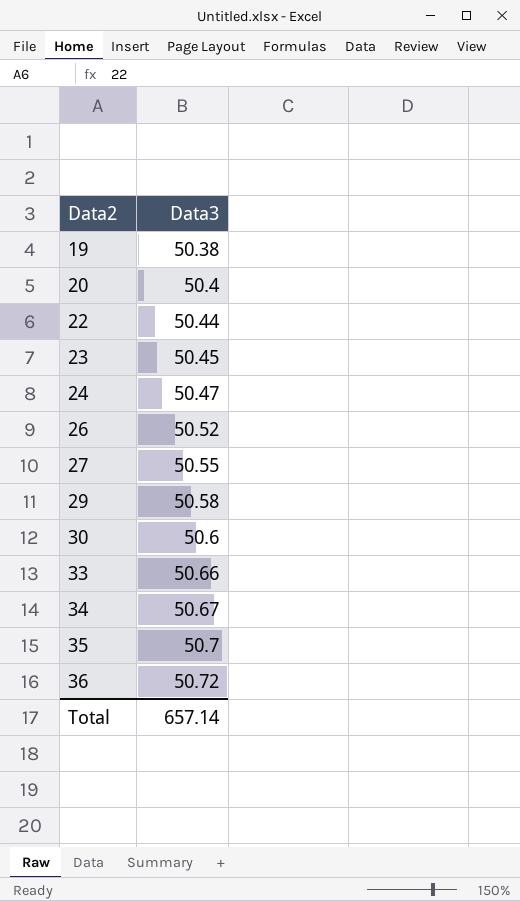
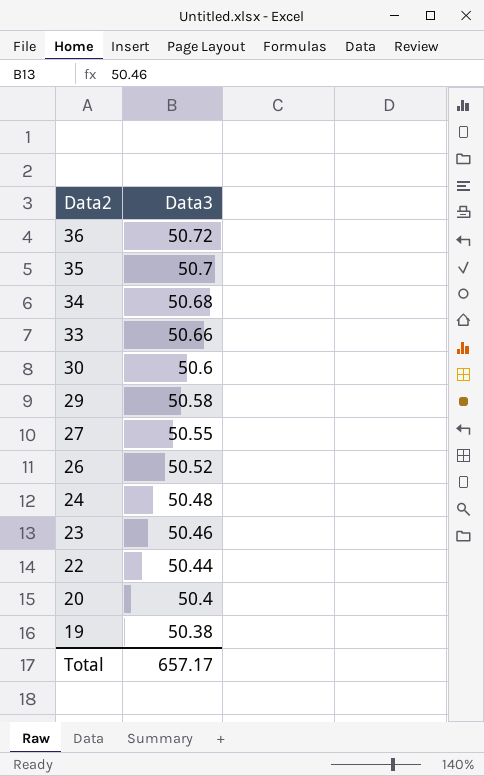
row order: Data2 ascending -> Data2 descending
34 | Data3: 50.67 -> 50.68
24 | Data3: 50.47 -> 50.48
23 | Data3: 50.45 -> 50.46
Total | Data3: 657.14 -> 657.17

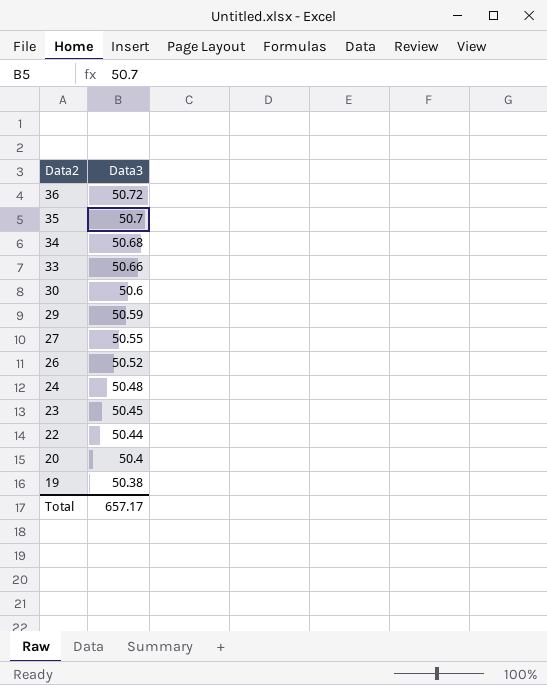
29 | Data3: 50.58 -> 50.59
23 | Data3: 50.46 -> 50.45

